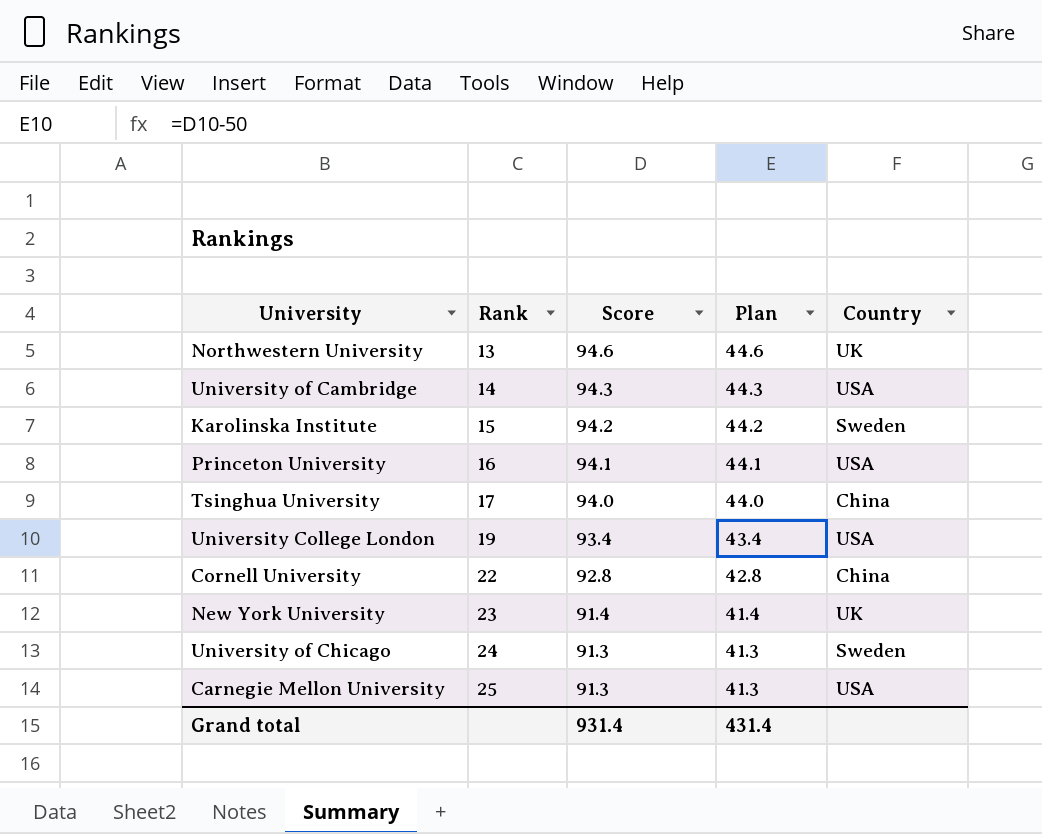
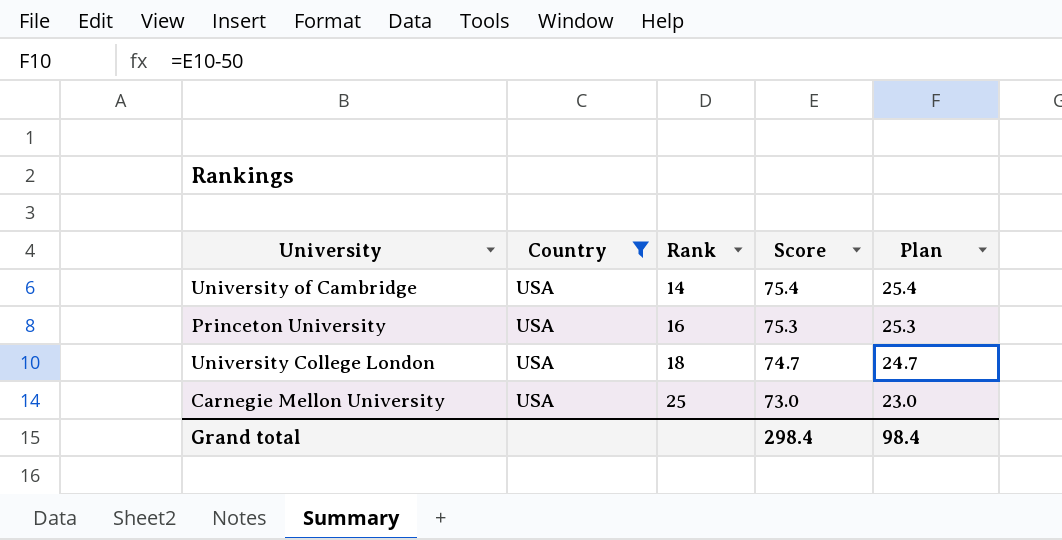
filter: none -> Country = USA
column Country | position: 5 -> 2
University of Cambridge | Score: 94.3 -> 75.4
University of Cambridge | Plan: 44.3 -> 25.4
Princeton University | Score: 94.1 -> 75.3
Princeton University | Plan: 44.1 -> 25.3
University College London | Rank: 19 -> 18
University College London | Score: 93.4 -> 74.7
University College London | Plan: 43.4 -> 24.7
Carnegie Mellon University | Score: 91.3 -> 73.0
Carnegie Mellon University | Plan: 41.3 -> 23.0
Grand total | Score: 931.4 -> 298.4
Grand total | Plan: 431.4 -> 98.4

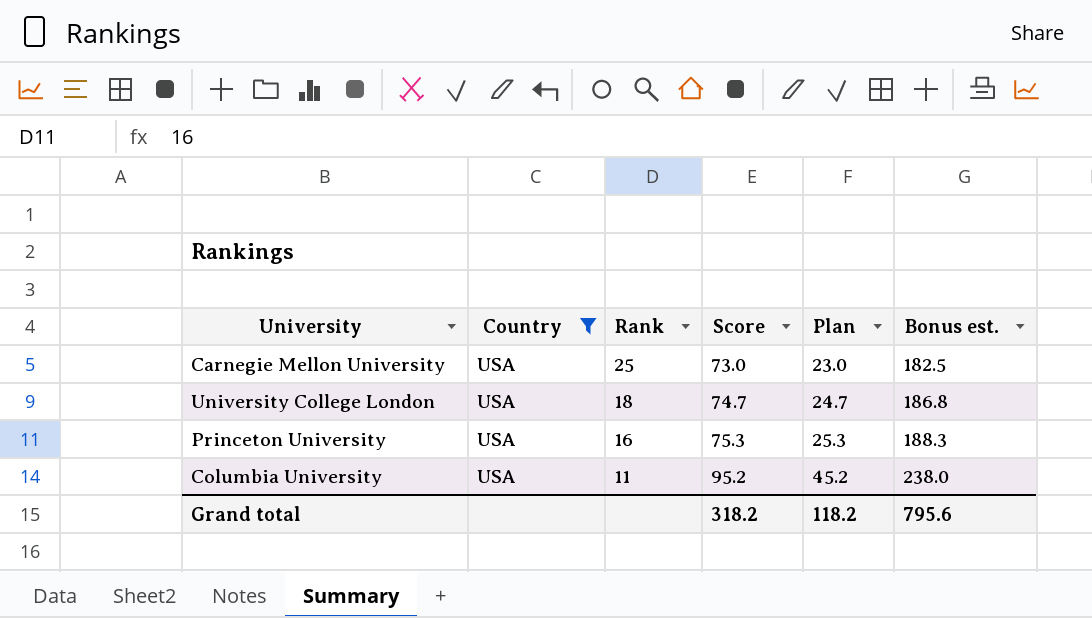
row order: Rank ascending -> Rank descending
column Bonus est. | formula: none -> [Score] * 2.5
row University of Cambridge: USA | 14 | 75.4 | 25.4 -> none
row Columbia University: none -> USA | 11 | 95.2 | 45.2 | 238.0
Grand total | Score: 298.4 -> 318.2
Grand total | Plan: 98.4 -> 118.2

